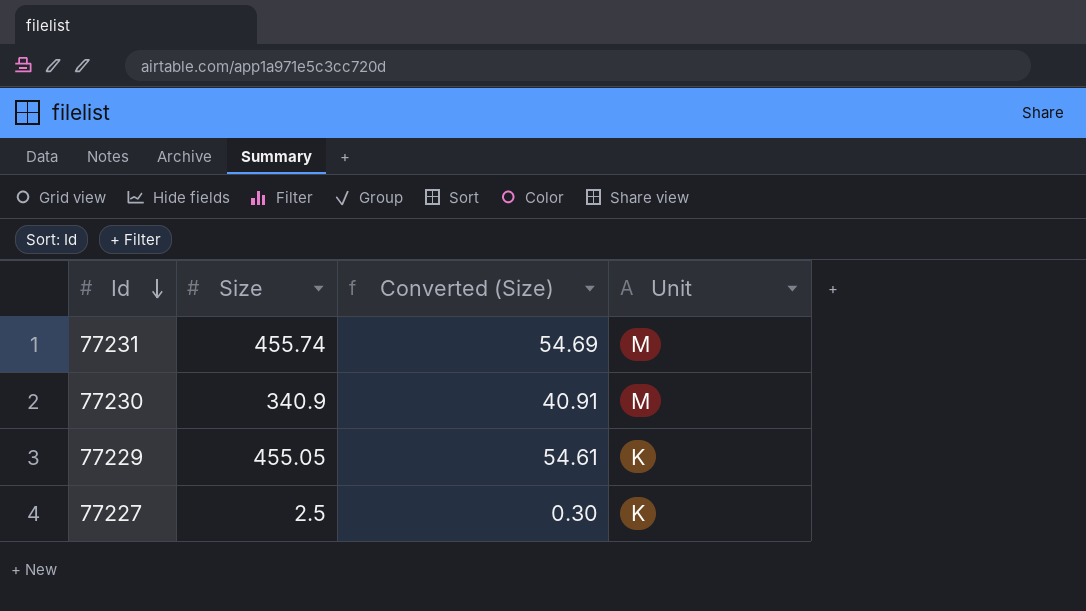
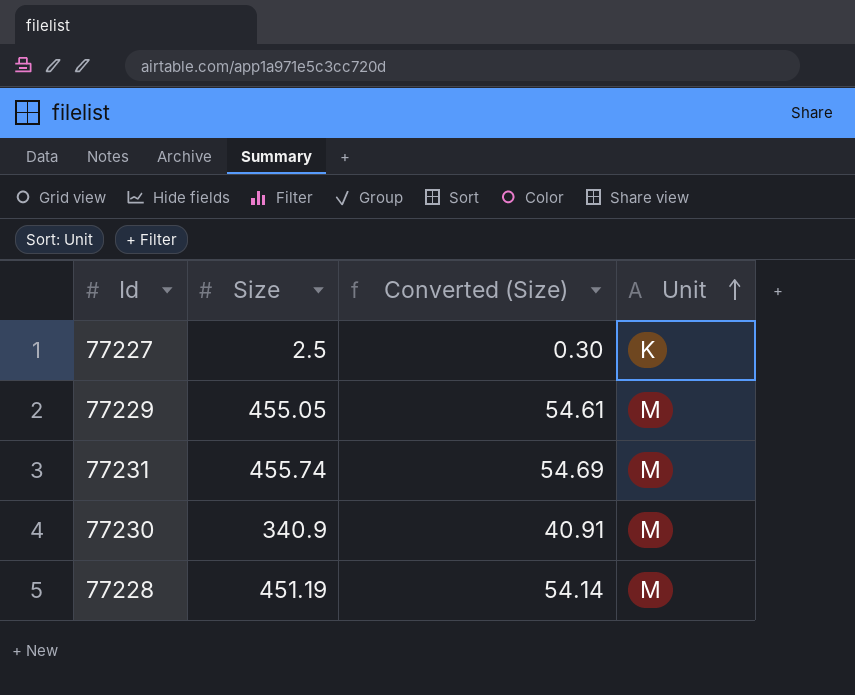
row order: Id descending -> Unit ascending
77229 | Unit: K -> M
row 77228: none -> 451.19 | 54.14 | M

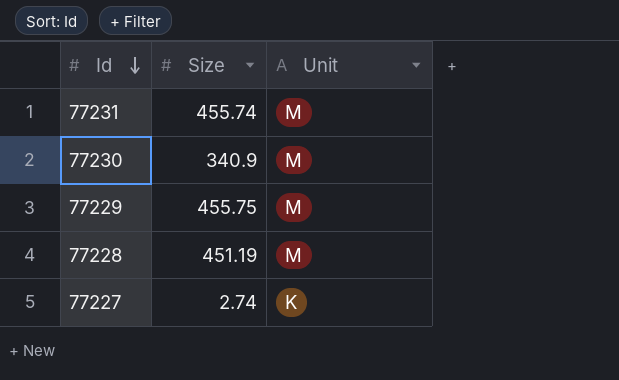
row order: Unit ascending -> Id descending
column Converted (Size) | formula: [Size] * 0.12 -> none
77229 | Size: 455.05 -> 455.75
77227 | Size: 2.5 -> 2.74

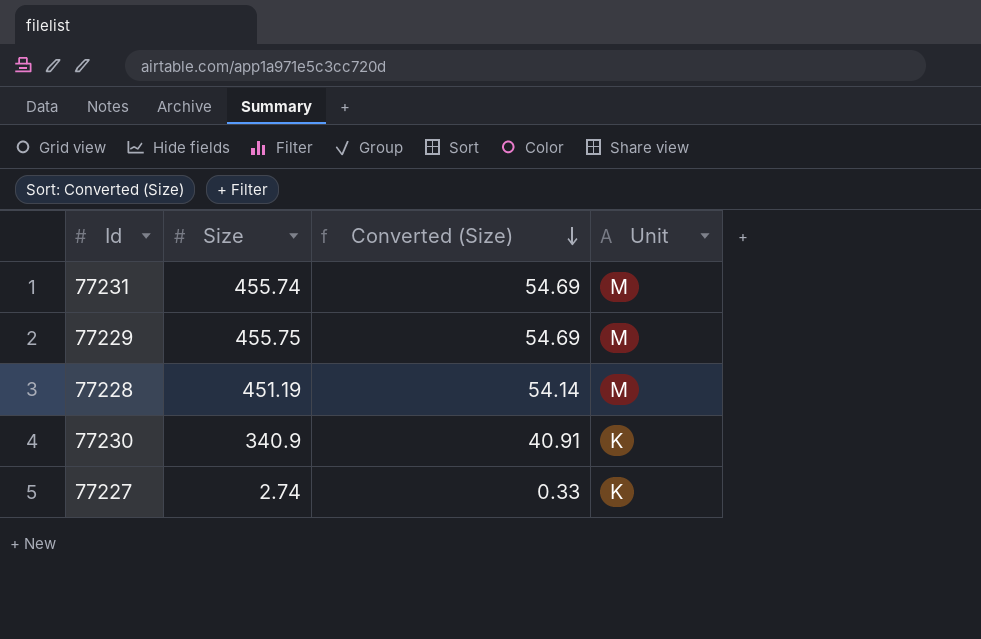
row order: Id descending -> Converted (Size) descending
column Converted (Size) | formula: none -> [Size] * 0.12
77230 | Unit: M -> K

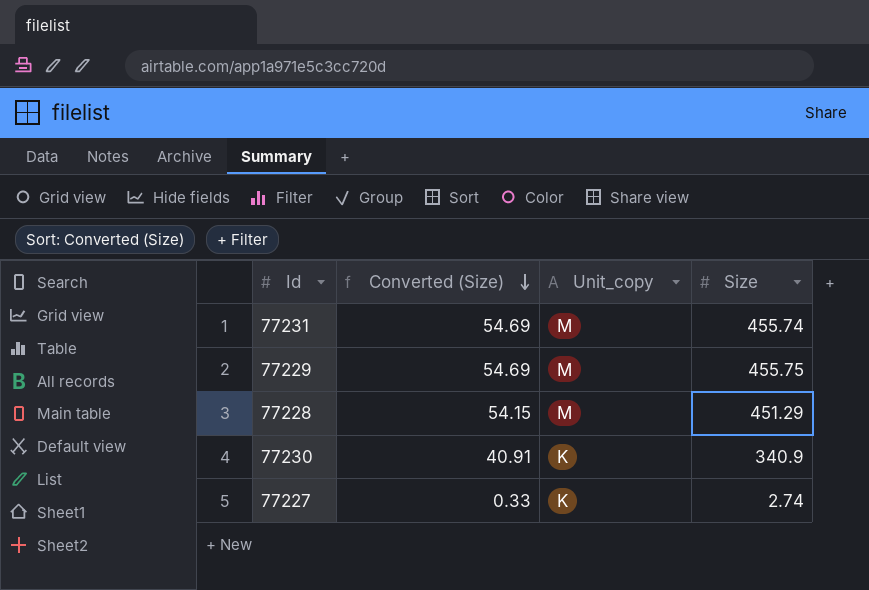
column name: Unit -> Unit_copy
column Size | position: 2 -> 4
77228 | Converted (Size): 54.14 -> 54.15
77228 | Size: 451.19 -> 451.29

